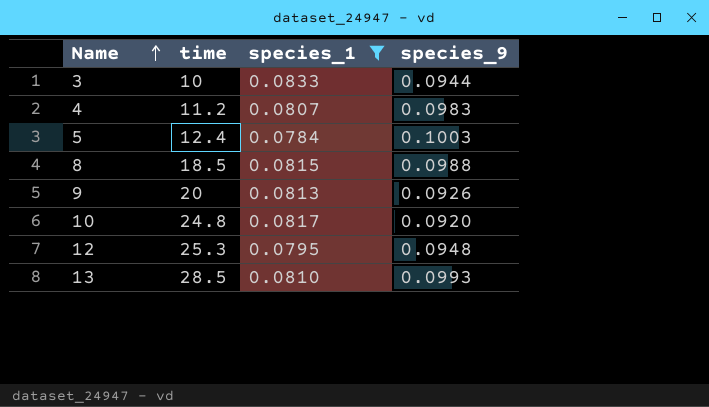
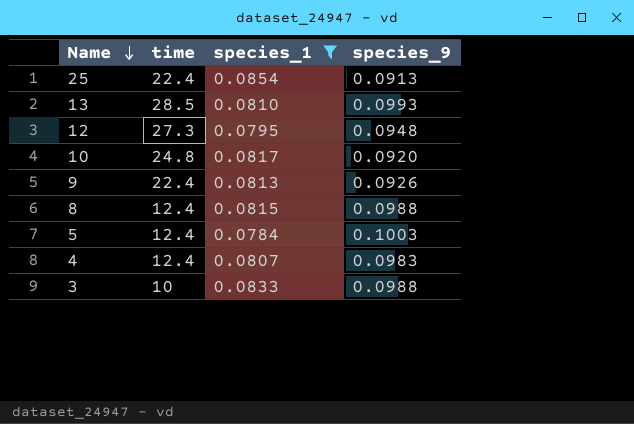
row order: Name ascending -> Name descending
row 25: none -> 22.4 | 0.0854 | 0.0913
12 | time: 25.3 -> 27.3
9 | time: 20 -> 22.4
8 | time: 18.5 -> 12.4
4 | time: 11.2 -> 12.4
3 | species_9: 0.0944 -> 0.0988

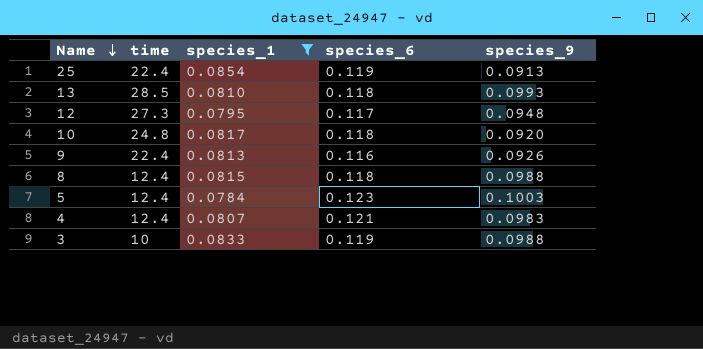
column species_6 | position: none -> 4

